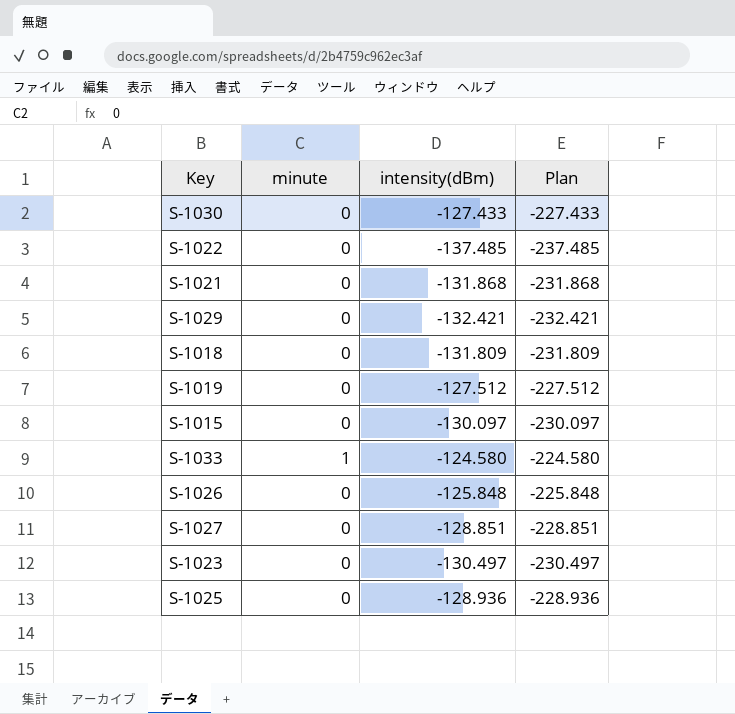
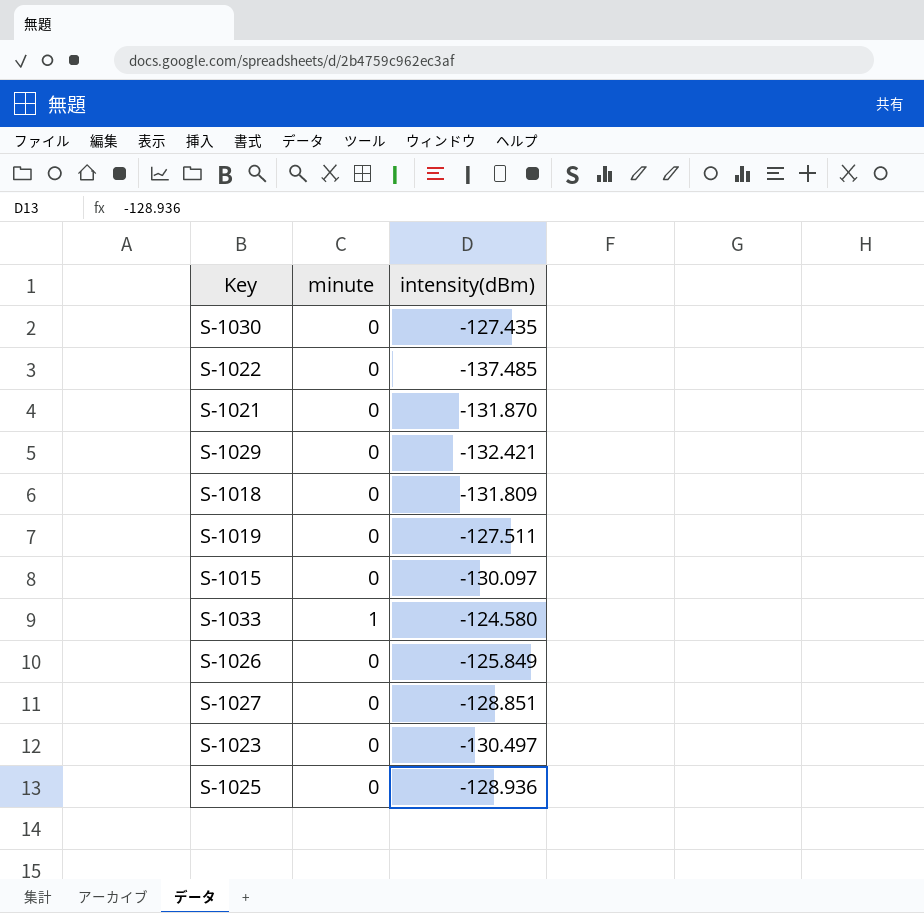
column Plan | formula: [intensity(dBm)] - 100 -> none
S-1030 | intensity(dBm): -127.433 -> -127.435
S-1021 | intensity(dBm): -131.868 -> -131.870
S-1019 | intensity(dBm): -127.512 -> -127.511
S-1026 | intensity(dBm): -125.848 -> -125.849

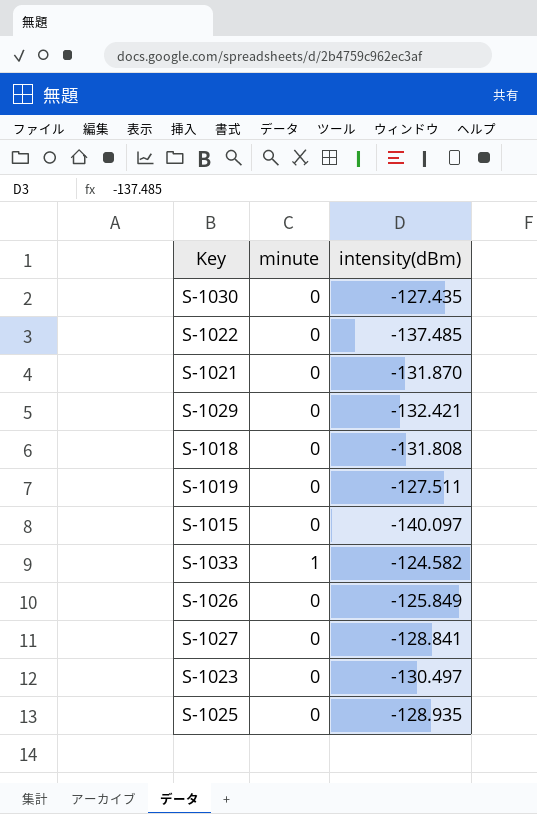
S-1018 | intensity(dBm): -131.809 -> -131.808
S-1015 | intensity(dBm): -130.097 -> -140.097
S-1033 | intensity(dBm): -124.580 -> -124.582
S-1027 | intensity(dBm): -128.851 -> -128.841
S-1025 | intensity(dBm): -128.936 -> -128.935

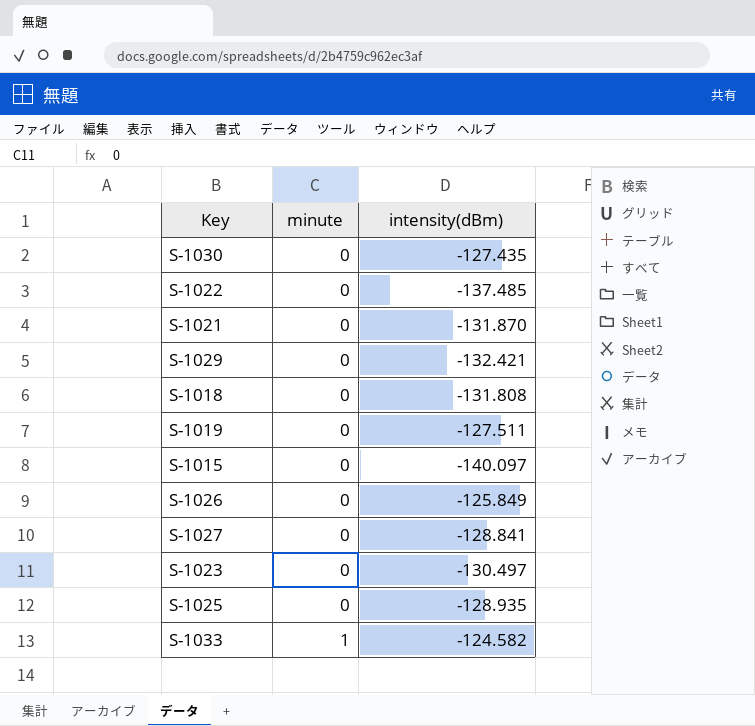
row order: none -> minute ascending

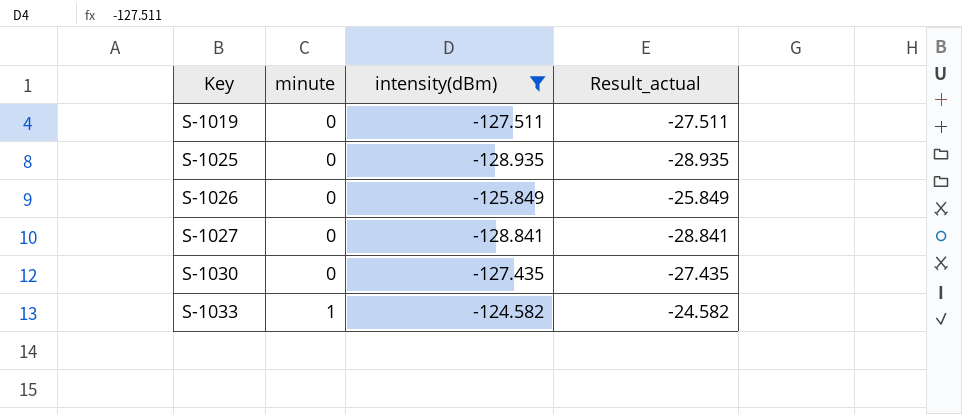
filter: none -> intensity(dBm) >= -128.935
row order: minute ascending -> Key ascending
column Result_actual | formula: none -> [intensity(dBm)] + 100

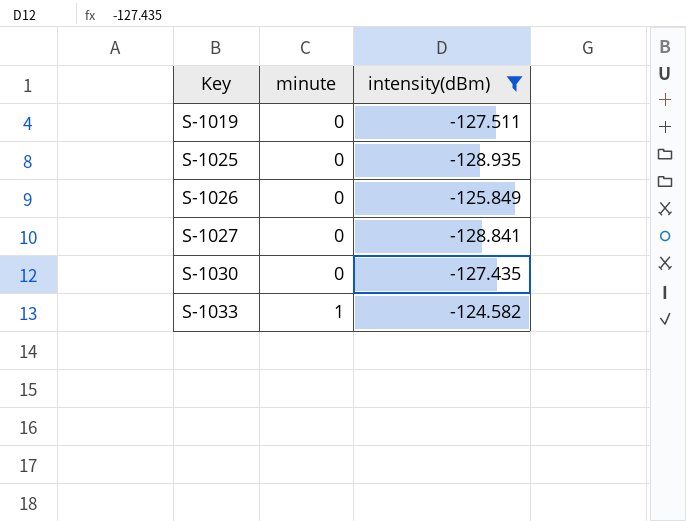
column Result_actual | formula: [intensity(dBm)] + 100 -> none

